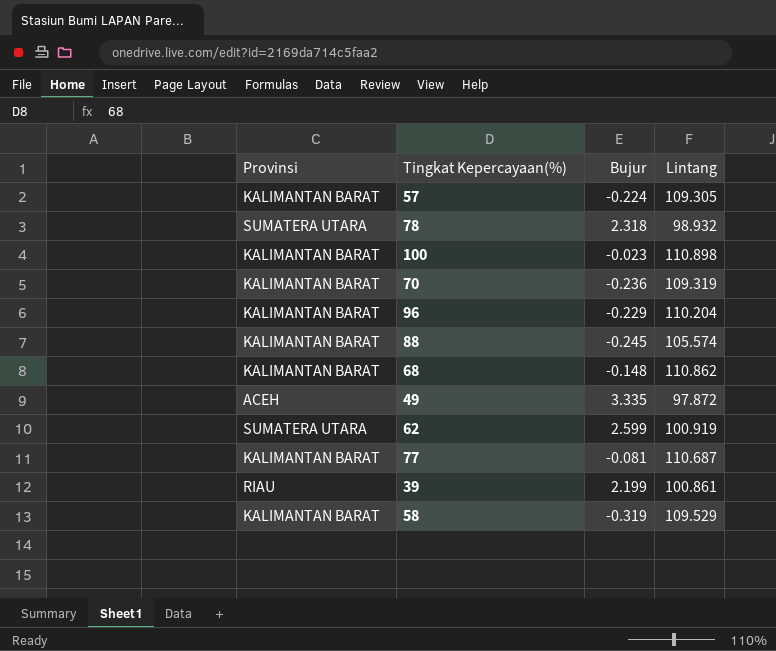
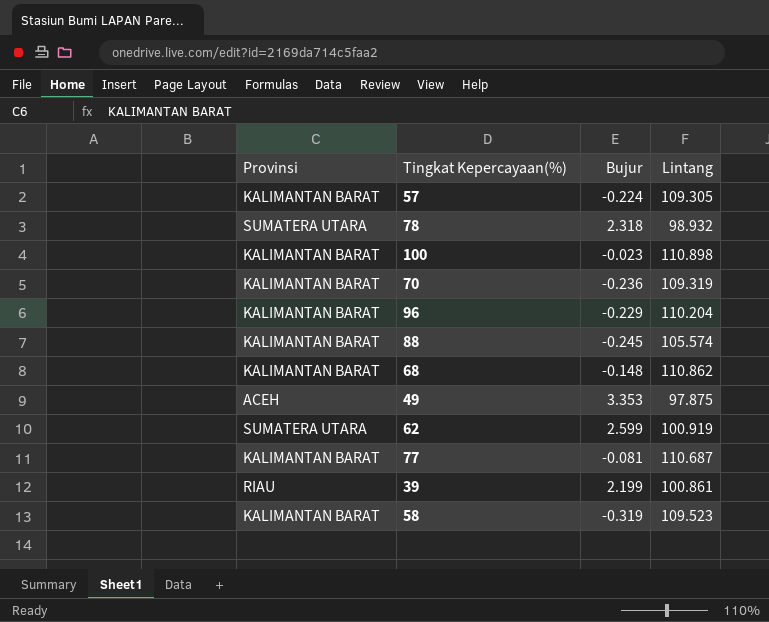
49 | Bujur: 3.335 -> 3.353
49 | Lintang: 97.872 -> 97.875
58 | Lintang: 109.529 -> 109.523

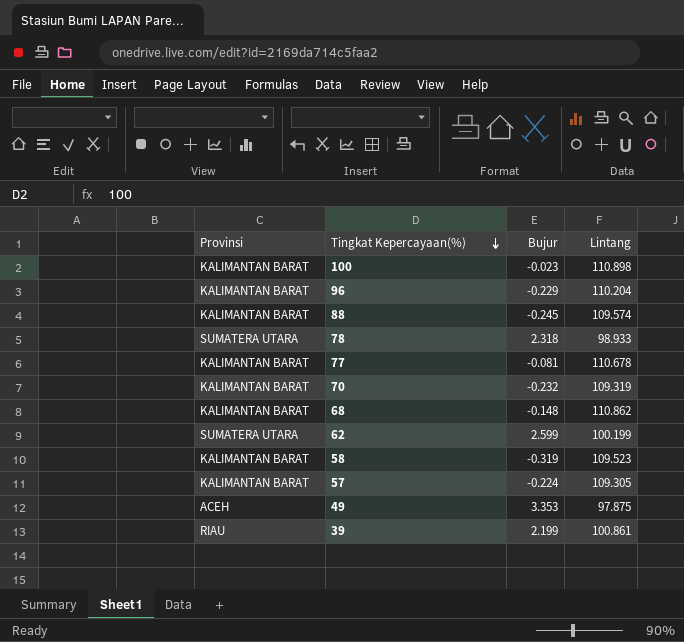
row order: none -> Tingkat Kepercayaan(%) descending
88 | Lintang: 105.574 -> 109.574
78 | Lintang: 98.932 -> 98.933
77 | Lintang: 110.687 -> 110.678
70 | Bujur: -0.236 -> -0.232
62 | Lintang: 100.919 -> 100.199

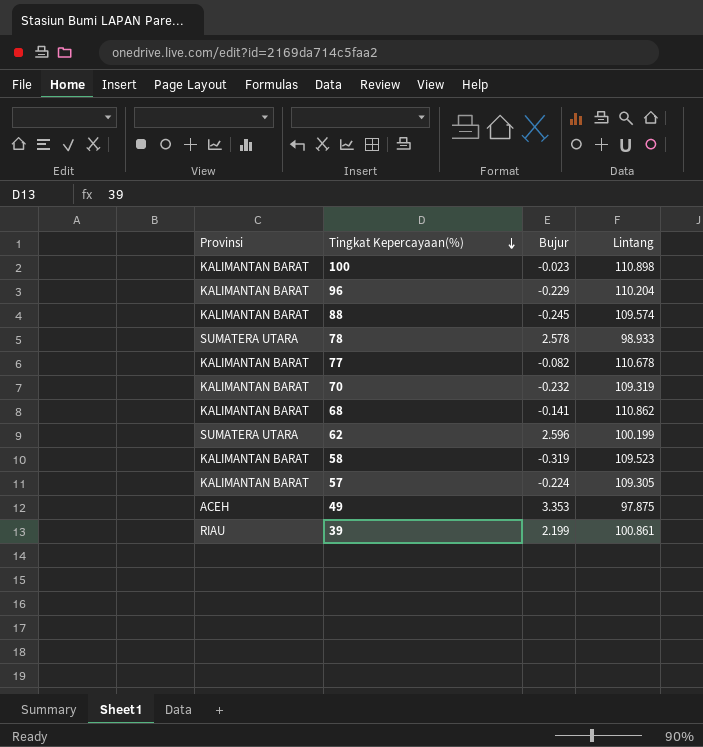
78 | Bujur: 2.318 -> 2.578
77 | Bujur: -0.081 -> -0.082
68 | Bujur: -0.148 -> -0.141
62 | Bujur: 2.599 -> 2.596

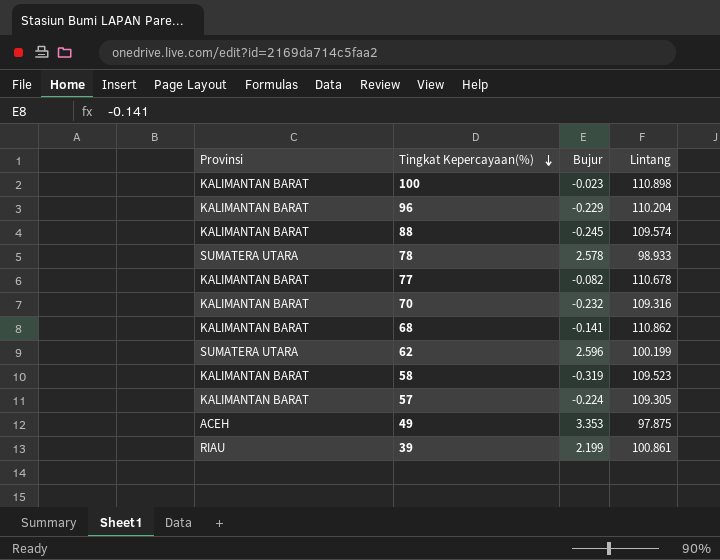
70 | Lintang: 109.319 -> 109.316

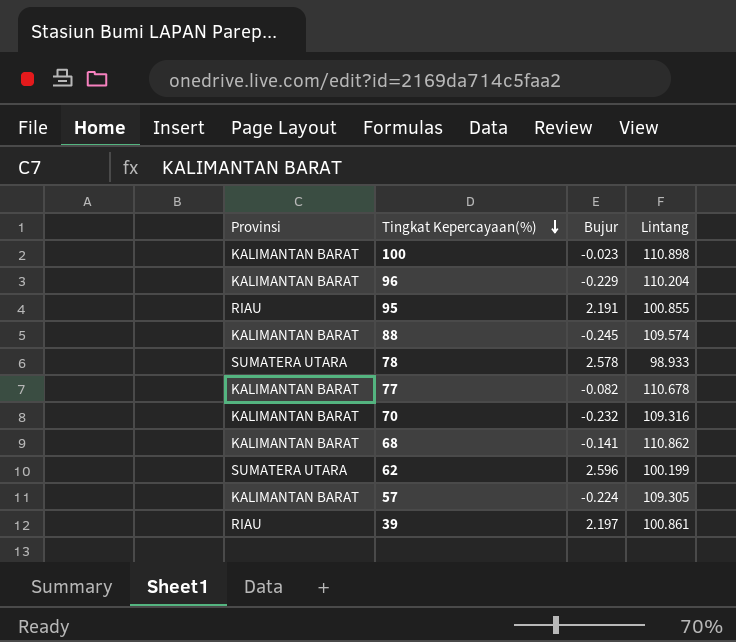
row 58: KALIMANTAN BARAT | -0.319 | 109.523 -> none
row 49: ACEH | 3.353 | 97.875 -> none
row 95: none -> RIAU | 2.191 | 100.855
39 | Bujur: 2.199 -> 2.197

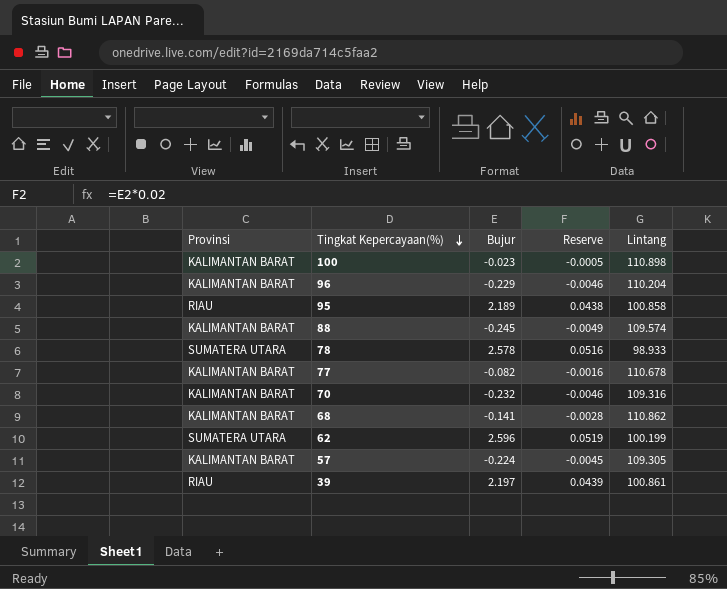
column Reserve | formula: none -> [Bujur] * 0.02
95 | Bujur: 2.191 -> 2.189
95 | Lintang: 100.855 -> 100.858

